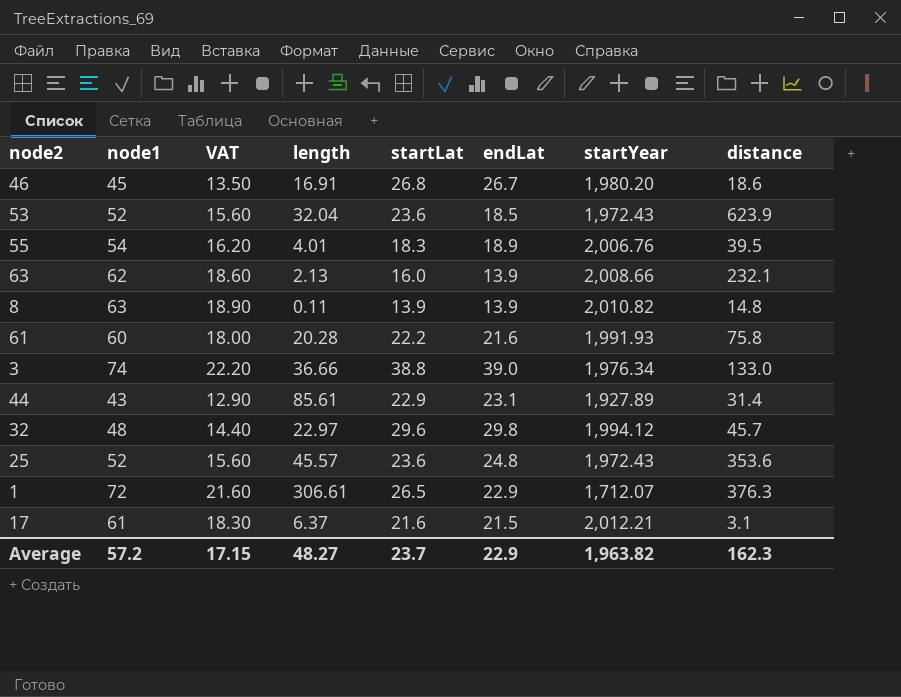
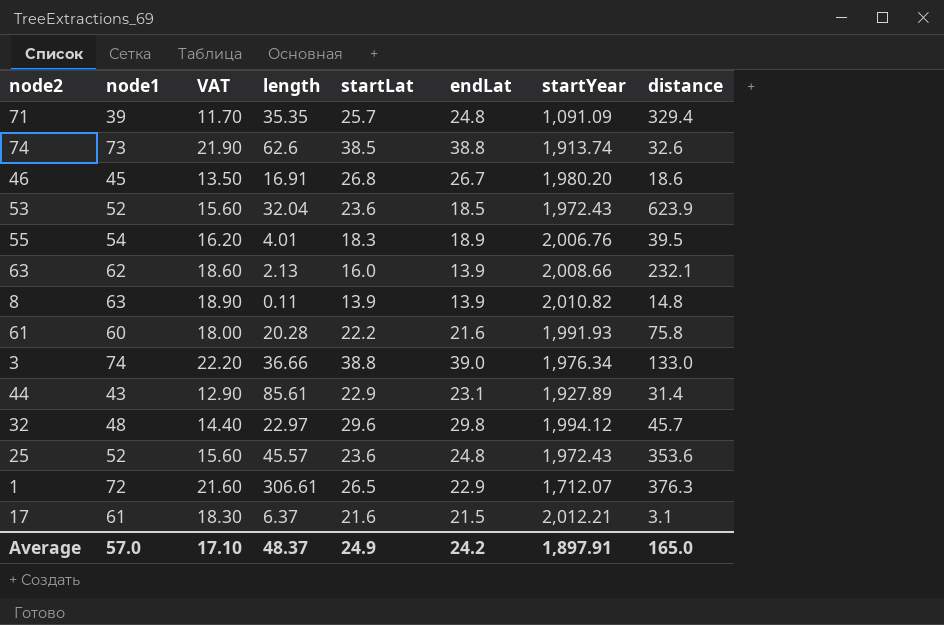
row 71: none -> 39 | 11.70 | 35.35 | 25.7 | 24.8 | 1,091.09 | 329.4
row 74: none -> 73 | 21.90 | 62.6 | 38.5 | 38.8 | 1,913.74 | 32.6
Average | node1: 57.2 -> 57.0
Average | VAT: 17.15 -> 17.10
Average | length: 48.27 -> 48.37
Average | startLat: 23.7 -> 24.9
Average | endLat: 22.9 -> 24.2
Average | startYear: 1,963.82 -> 1,897.91
Average | distance: 162.3 -> 165.0

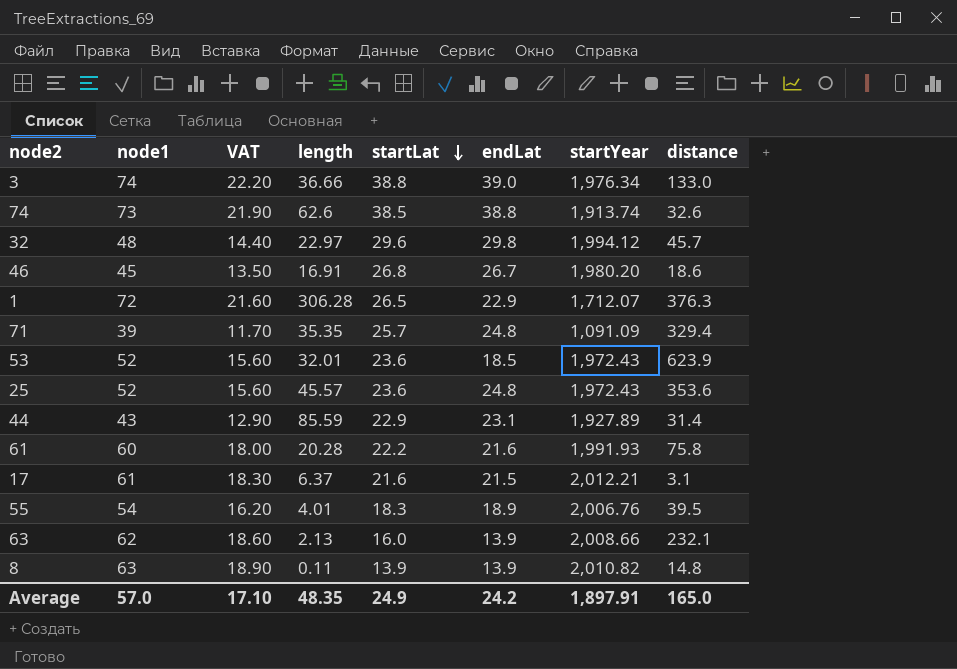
row order: none -> startLat descending
1 | length: 306.61 -> 306.28
53 | length: 32.04 -> 32.01
44 | length: 85.61 -> 85.59
Average | length: 48.37 -> 48.35

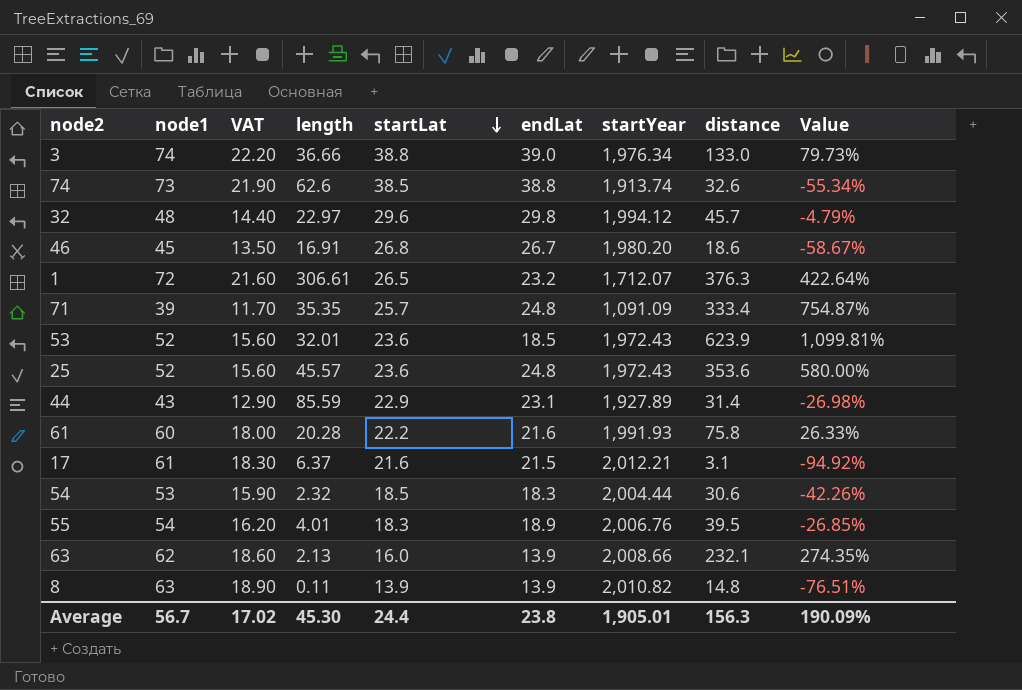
column Value | formula: none -> ([distance] - [node1]) / [node1]
1 | length: 306.28 -> 306.61
1 | endLat: 22.9 -> 23.2
71 | distance: 329.4 -> 333.4
row 54: none -> 53 | 15.90 | 2.32 | 18.5 | 18.3 | 2,004.44 | 30.6 | -42.26%
Average | node1: 57.0 -> 56.7
Average | VAT: 17.10 -> 17.02
Average | length: 48.35 -> 45.30
Average | startLat: 24.9 -> 24.4
Average | endLat: 24.2 -> 23.8
Average | startYear: 1,897.91 -> 1,905.01
Average | distance: 165.0 -> 156.3

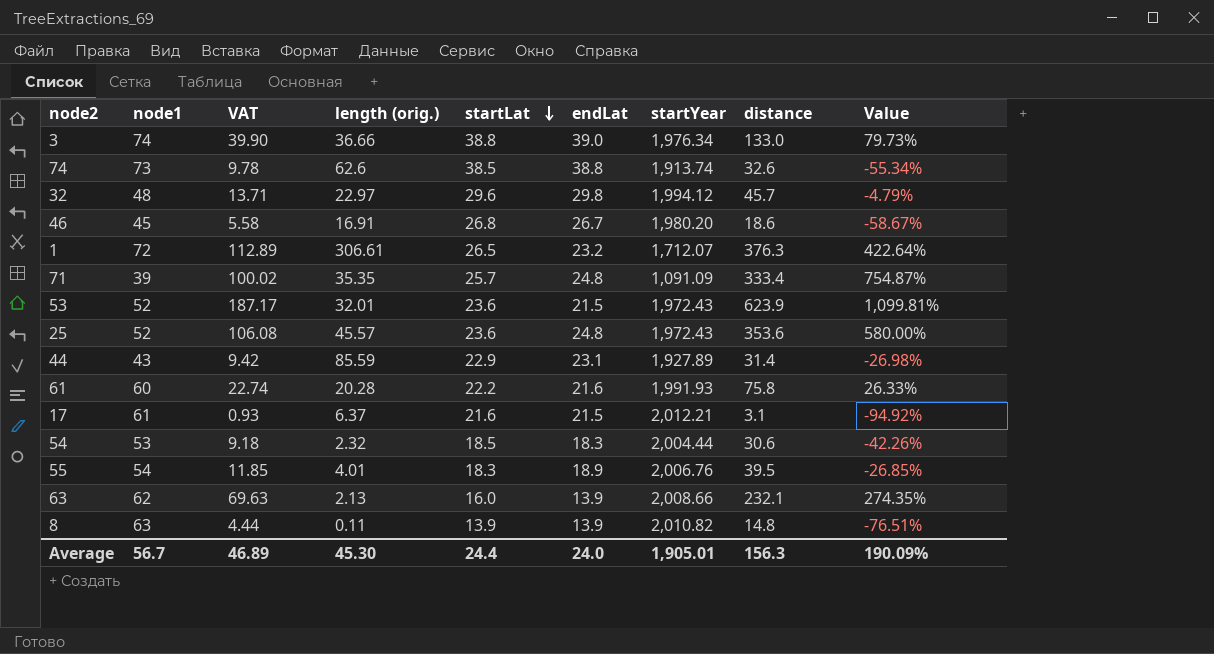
column VAT | formula: [node1] * 0.3 -> [distance] * 0.3
column name: length -> length (orig.)
53 | endLat: 18.5 -> 21.5
Average | VAT: 17.02 -> 46.89
Average | endLat: 23.8 -> 24.0

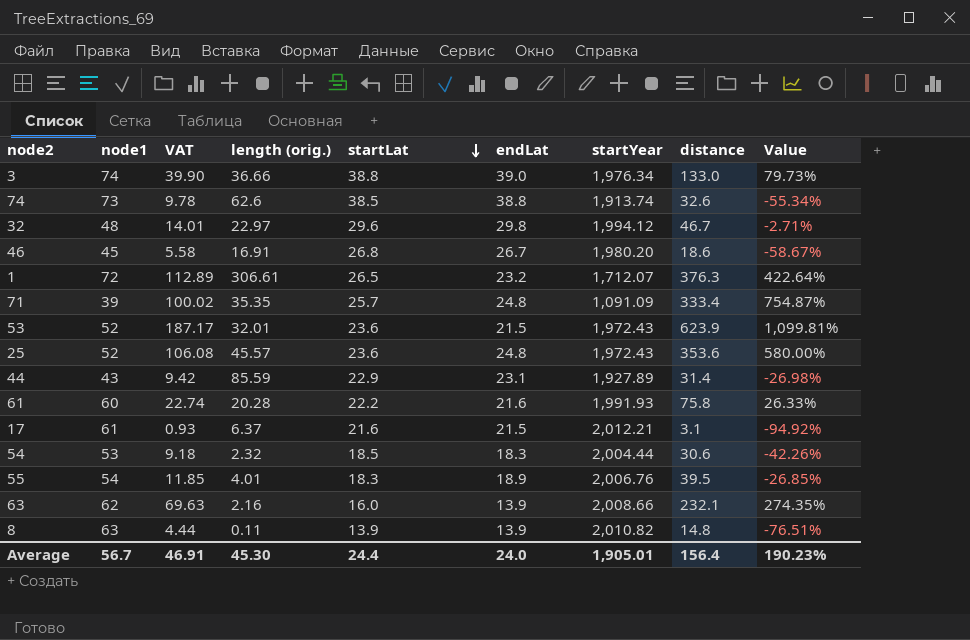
32 | VAT: 13.71 -> 14.01
32 | distance: 45.7 -> 46.7
32 | Value: -4.79% -> -2.71%
63 | length (orig.): 2.13 -> 2.16
Average | VAT: 46.89 -> 46.91
Average | distance: 156.3 -> 156.4
Average | Value: 190.09% -> 190.23%

